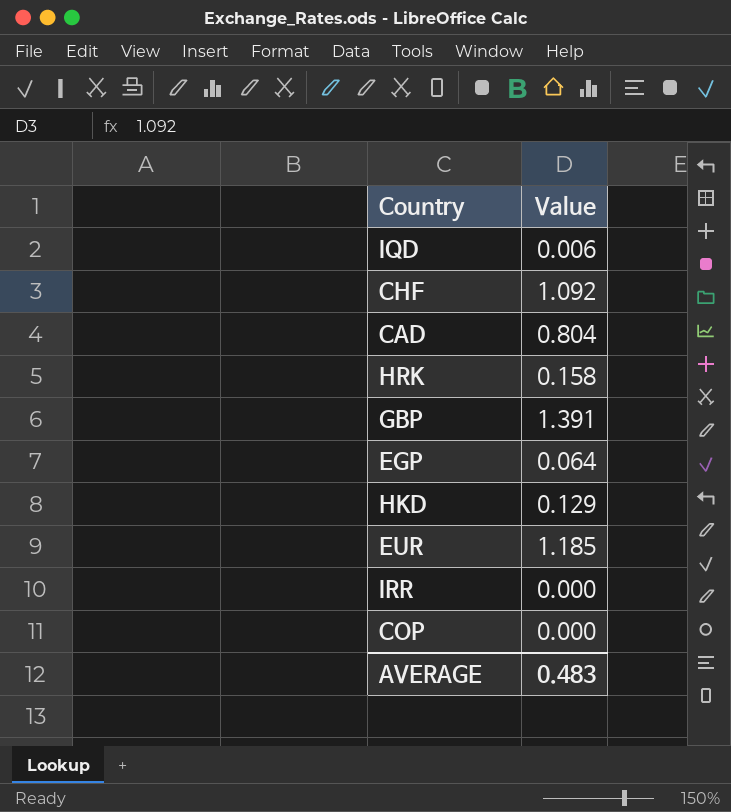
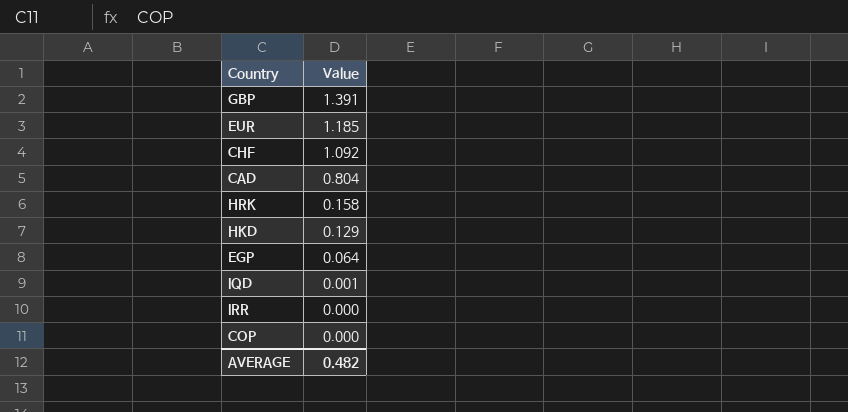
row order: none -> Value descending
IQD | Value: 0.006 -> 0.001
AVERAGE | Value: 0.483 -> 0.482

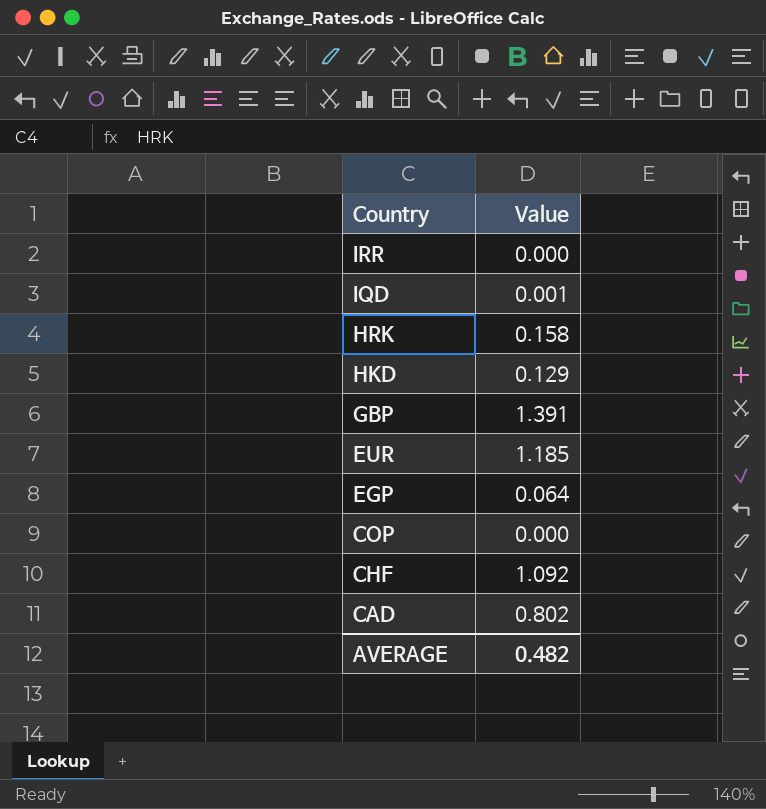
row order: Value descending -> Country descending
CAD | Value: 0.804 -> 0.802

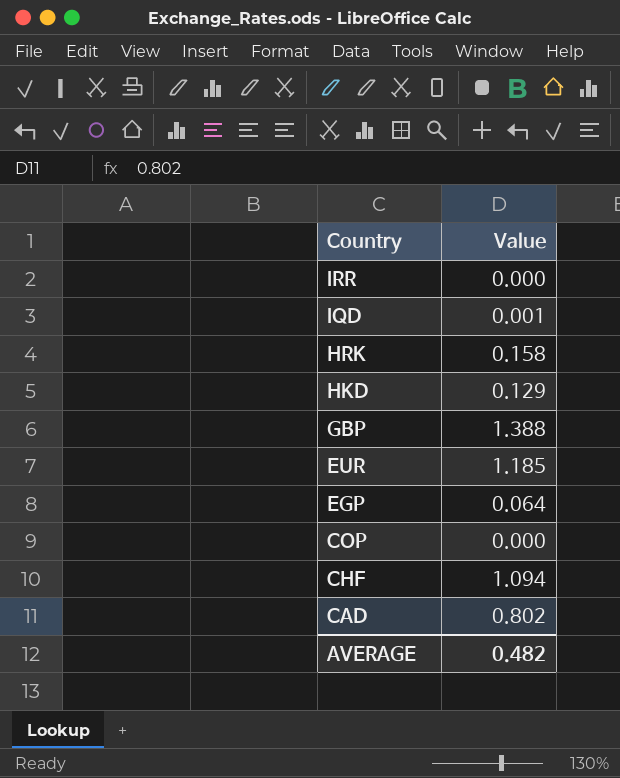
GBP | Value: 1.391 -> 1.388
CHF | Value: 1.092 -> 1.094

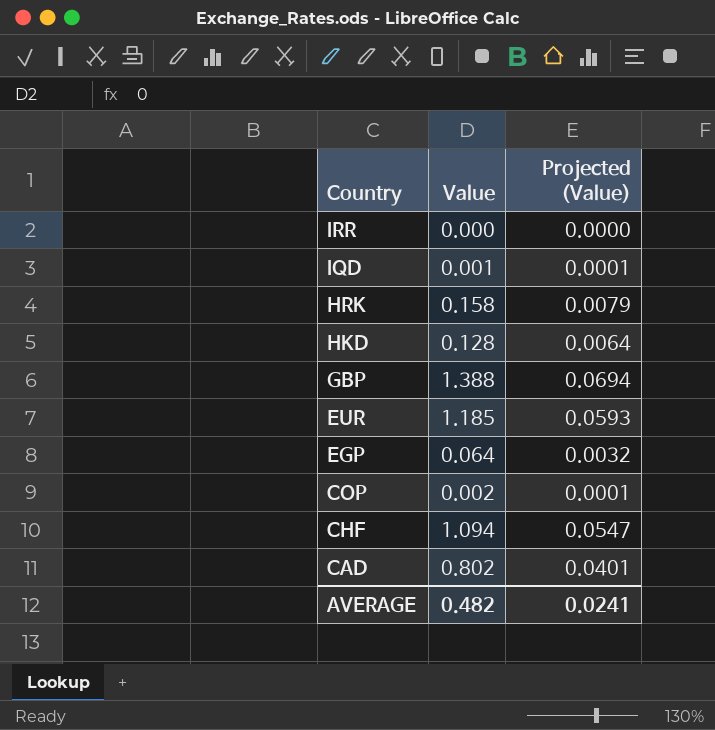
column Projected (Value) | formula: none -> [Value] * 0.05
HKD | Value: 0.129 -> 0.128
COP | Value: 0.000 -> 0.002

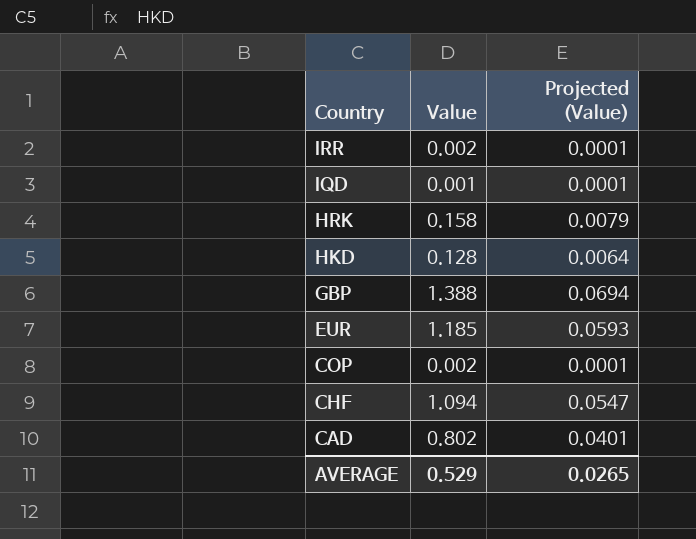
row EGP: 0.064 | 0.0032 -> none
IRR | Value: 0.000 -> 0.002
IRR | Projected (Value): 0.0000 -> 0.0001
AVERAGE | Value: 0.482 -> 0.529
AVERAGE | Projected (Value): 0.0241 -> 0.0265

